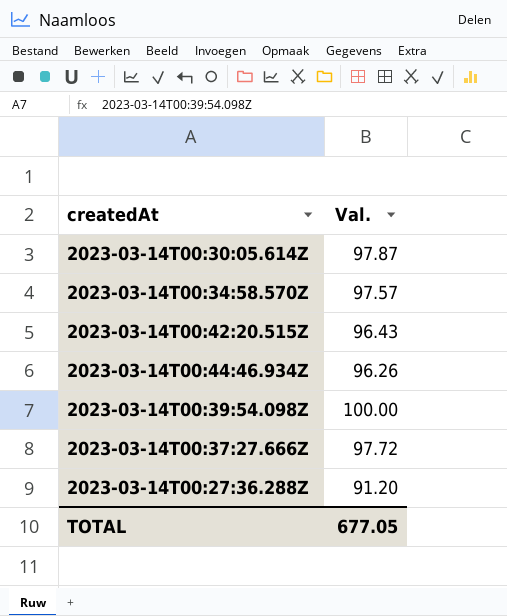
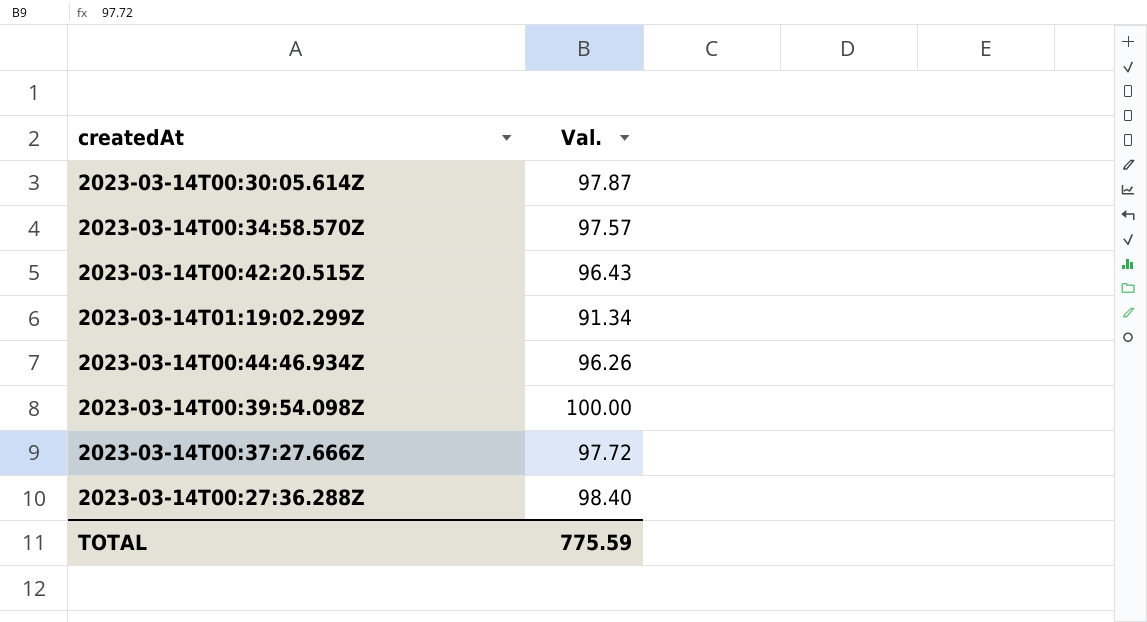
row 2023-03-14T01:19:02.299Z: none -> 91.34
2023-03-14T00:27:36.288Z | Val.: 91.20 -> 98.40
TOTAL | Val.: 677.05 -> 775.59

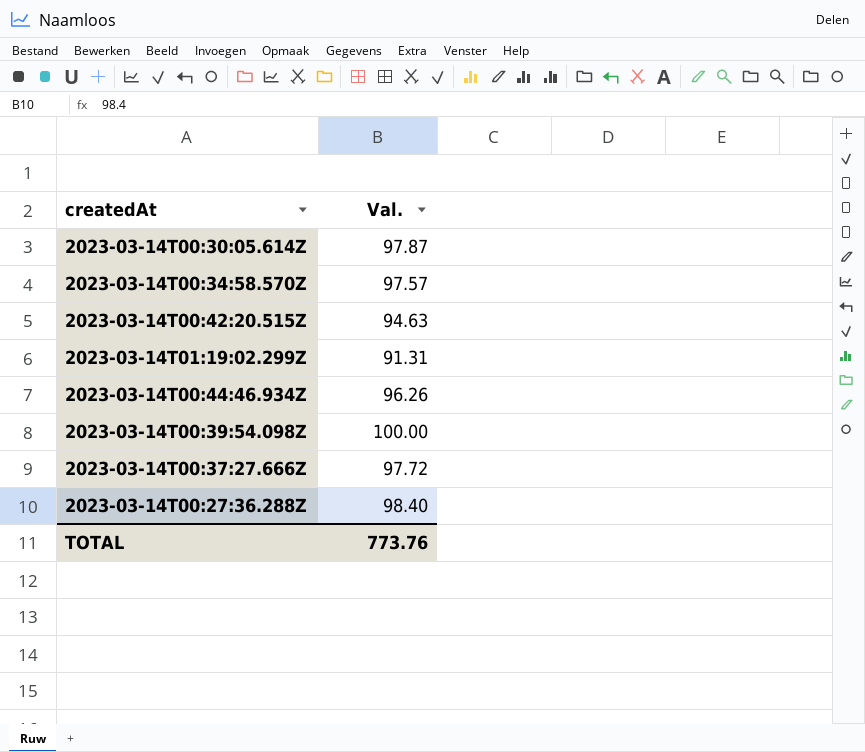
2023-03-14T00:42:20.515Z | Val.: 96.43 -> 94.63
2023-03-14T01:19:02.299Z | Val.: 91.34 -> 91.31
TOTAL | Val.: 775.59 -> 773.76

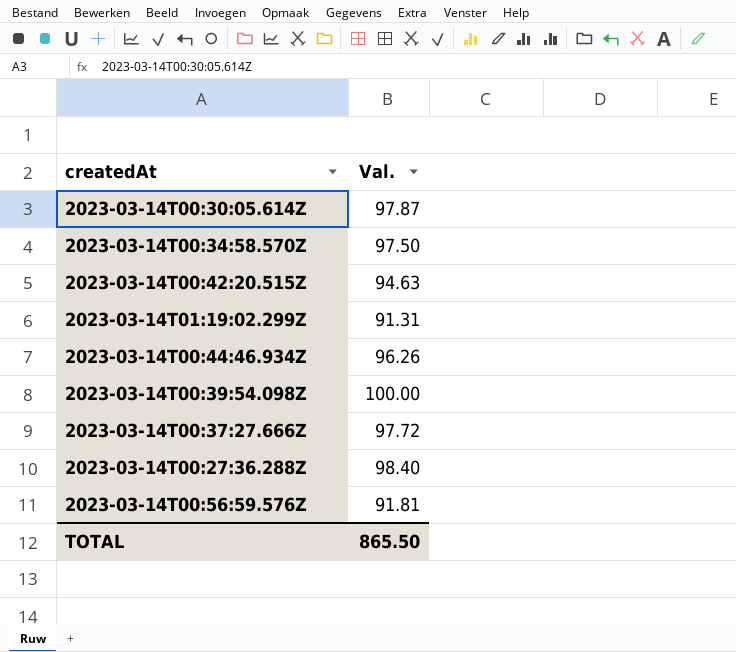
2023-03-14T00:34:58.570Z | Val.: 97.57 -> 97.50
row 2023-03-14T00:56:59.576Z: none -> 91.81
TOTAL | Val.: 773.76 -> 865.50

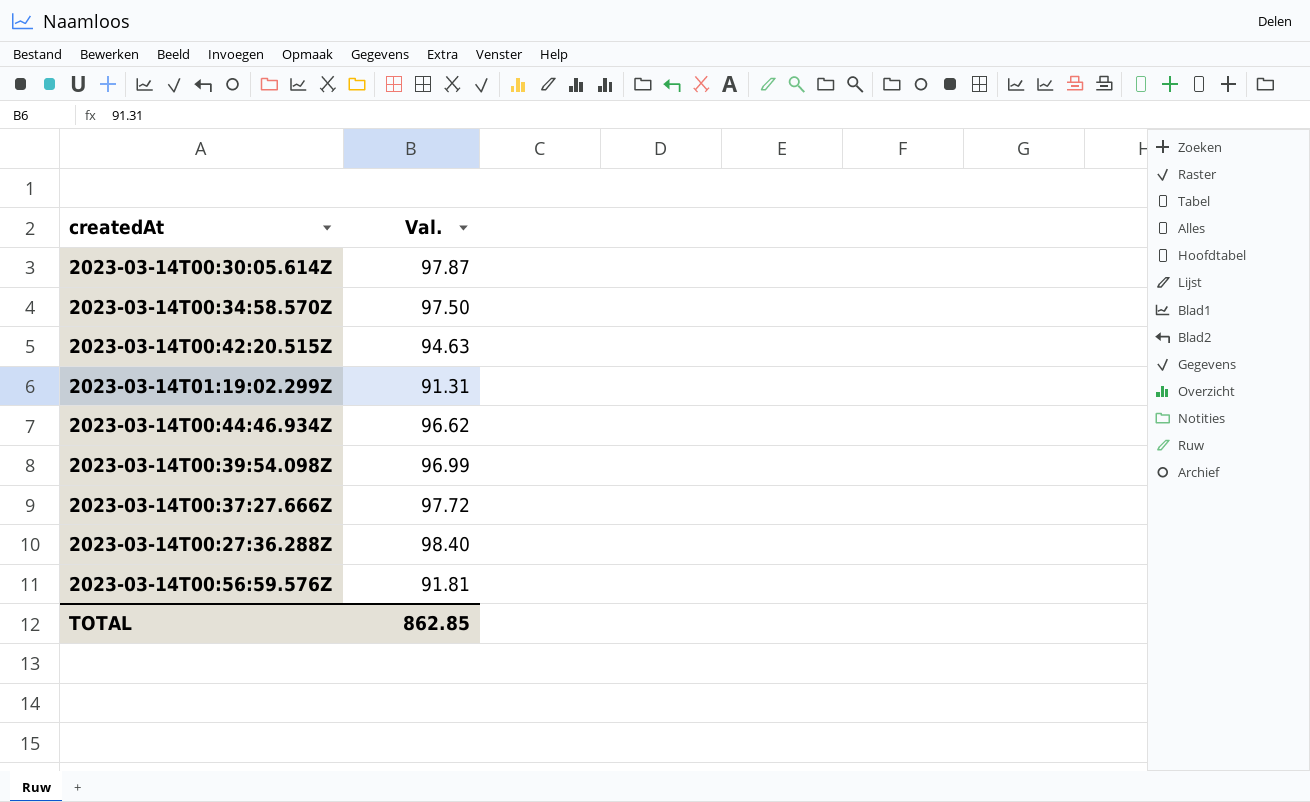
2023-03-14T00:44:46.934Z | Val.: 96.26 -> 96.62
2023-03-14T00:39:54.098Z | Val.: 100.00 -> 96.99
TOTAL | Val.: 865.50 -> 862.85

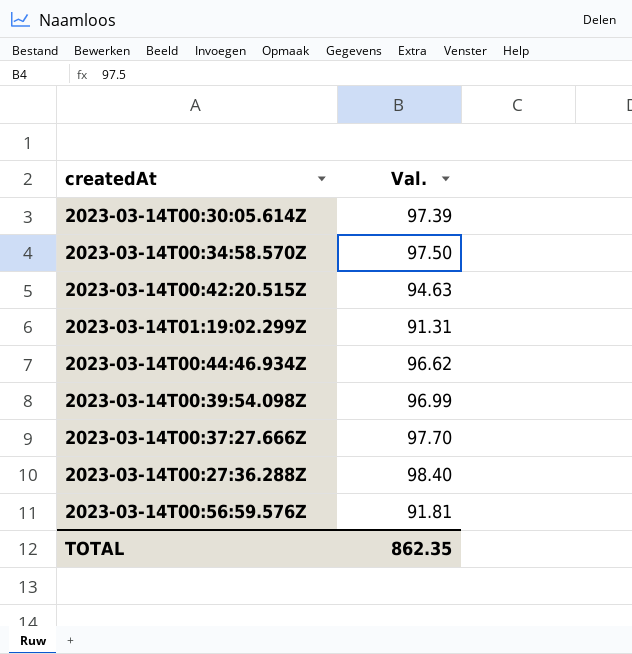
2023-03-14T00:30:05.614Z | Val.: 97.87 -> 97.39
2023-03-14T00:37:27.666Z | Val.: 97.72 -> 97.70
TOTAL | Val.: 862.85 -> 862.35

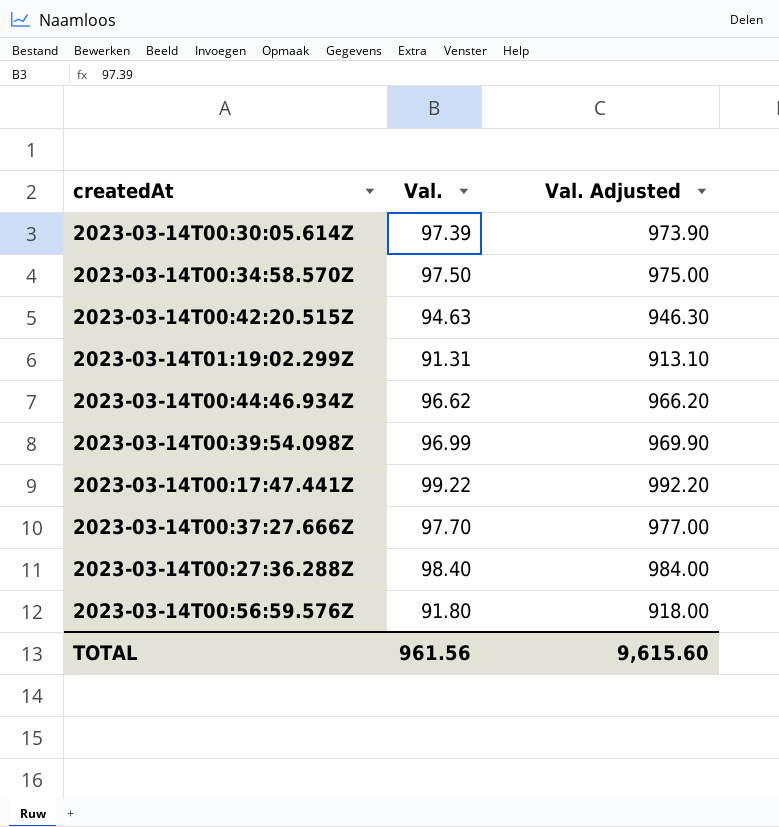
column Val. Adjusted | formula: none -> [Val.] * 10
row 2023-03-14T00:17:47.441Z: none -> 99.22 | 992.20
2023-03-14T00:56:59.576Z | Val.: 91.81 -> 91.80
TOTAL | Val.: 862.35 -> 961.56

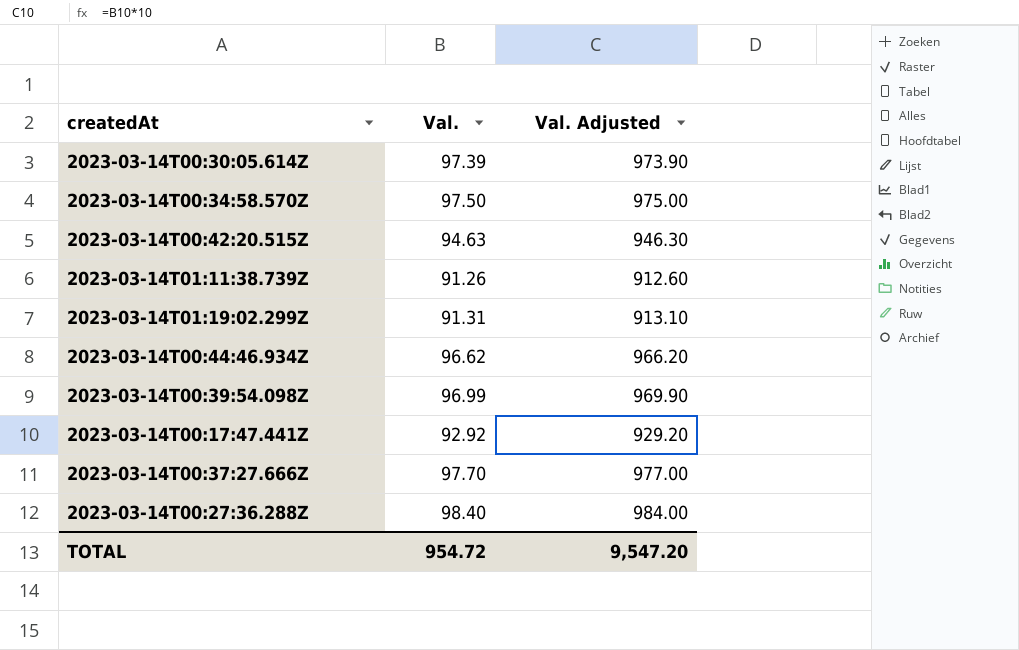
row 2023-03-14T00:56:59.576Z: 91.80 | 918.00 -> none
row 2023-03-14T01:11:38.739Z: none -> 91.26 | 912.60
2023-03-14T00:17:47.441Z | Val.: 99.22 -> 92.92
2023-03-14T00:17:47.441Z | Val. Adjusted: 992.20 -> 929.20
TOTAL | Val.: 961.56 -> 954.72
TOTAL | Val. Adjusted: 9,615.60 -> 9,547.20

